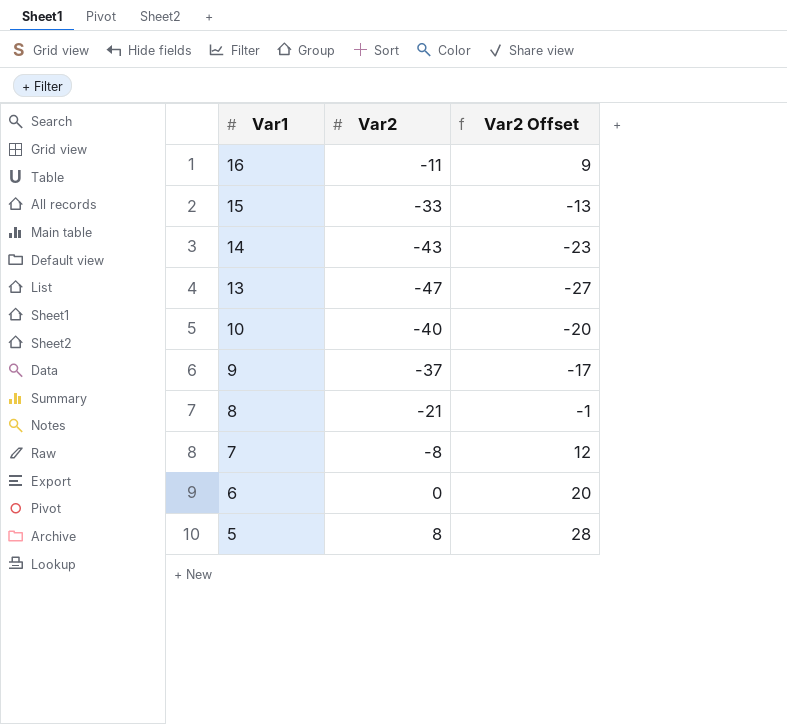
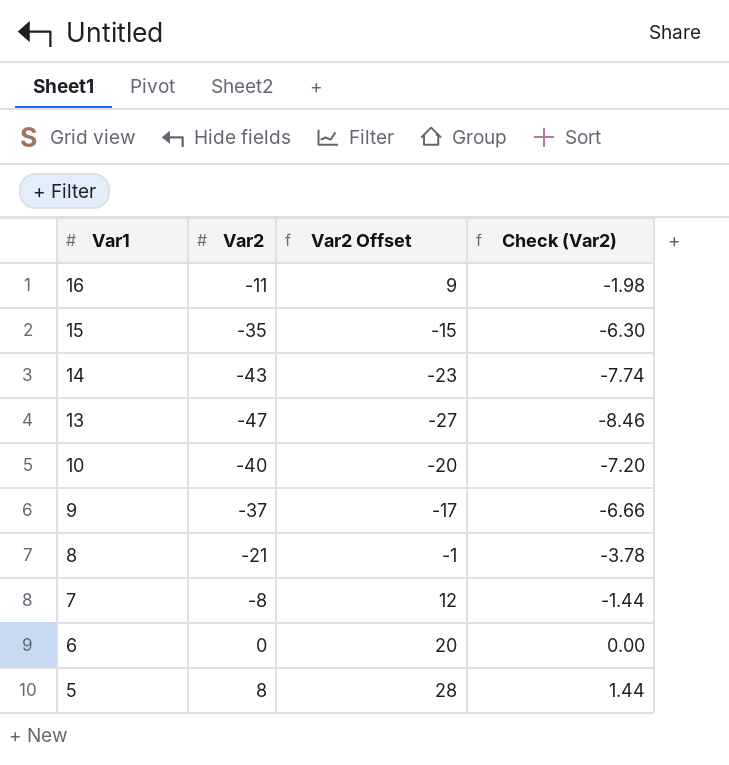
column Check (Var2) | formula: none -> [Var2] * 0.18
15 | Var2: -33 -> -35
15 | Var2 Offset: -13 -> -15

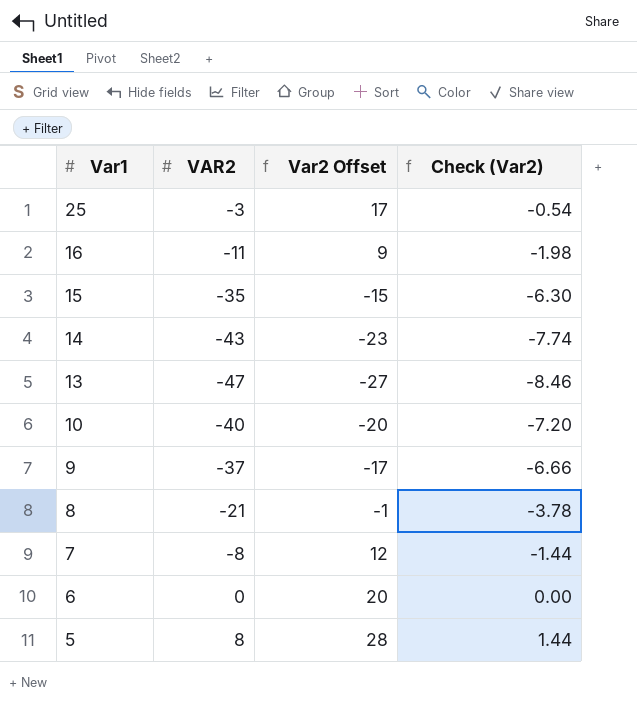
column name: Var2 -> VAR2
row 25: none -> -3 | 17 | -0.54

